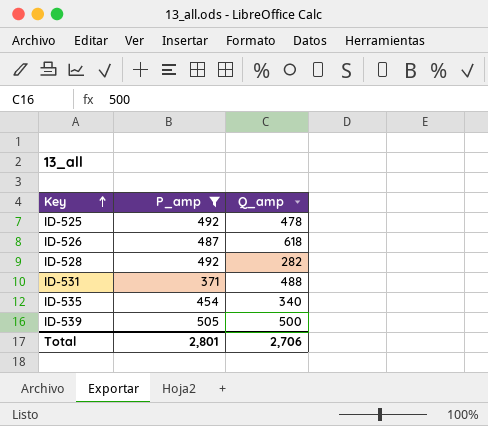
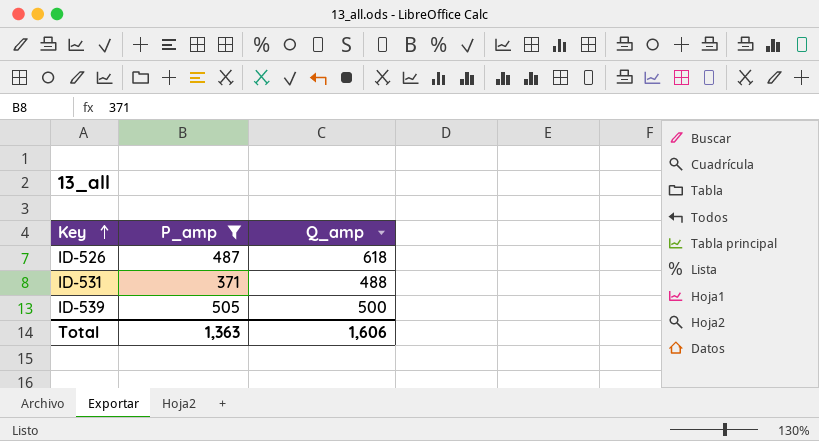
row ID-525: 492 | 478 -> none
row ID-528: 492 | 282 -> none
row ID-535: 454 | 340 -> none
Total | P_amp: 2,801 -> 1,363
Total | Q_amp: 2,706 -> 1,606

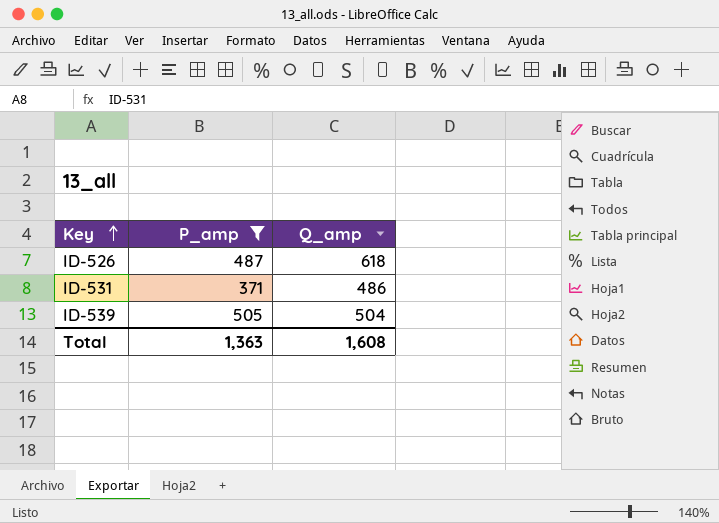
ID-531 | Q_amp: 488 -> 486
ID-539 | Q_amp: 500 -> 504
Total | Q_amp: 1,606 -> 1,608

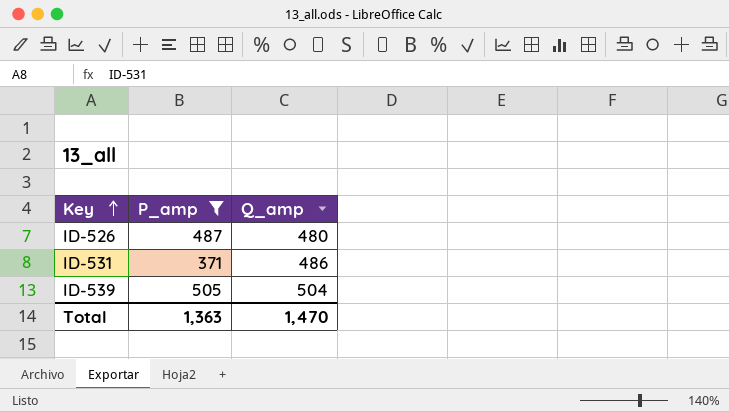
ID-526 | Q_amp: 618 -> 480
Total | Q_amp: 1,608 -> 1,470

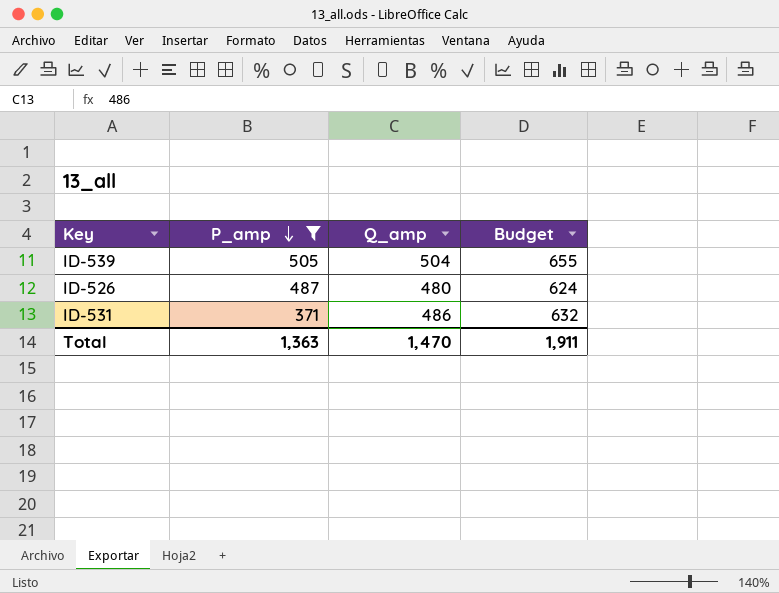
row order: Key ascending -> P_amp descending
column Budget | formula: none -> [Q_amp] * 1.3

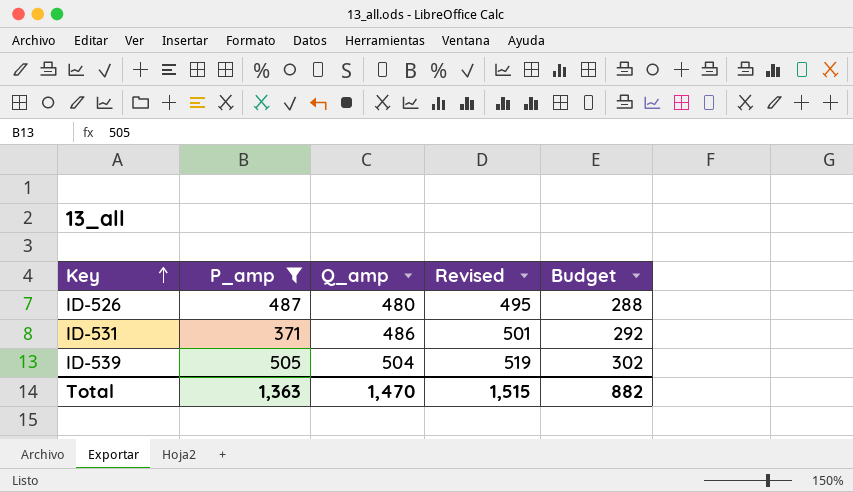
row order: P_amp descending -> Key ascending
column Revised | formula: none -> [Q_amp] + 15
column Budget | formula: [Q_amp] * 1.3 -> [Q_amp] * 0.6
Total | Budget: 1,911 -> 882

